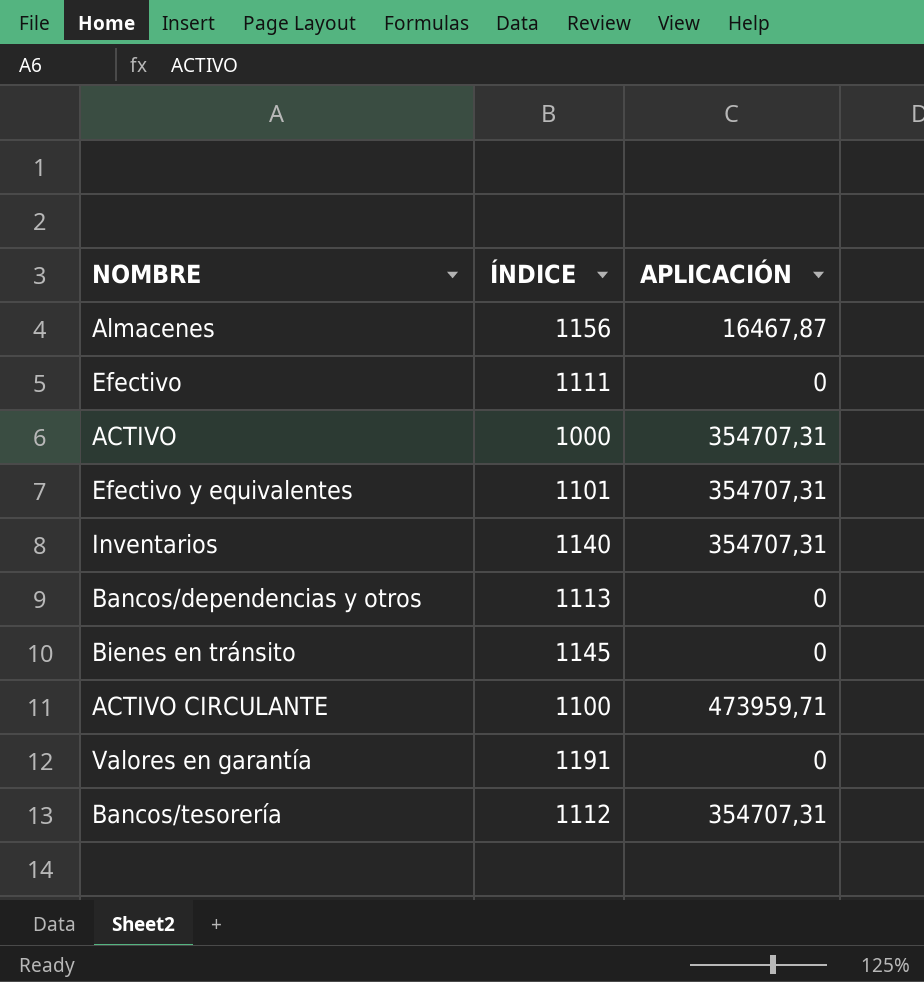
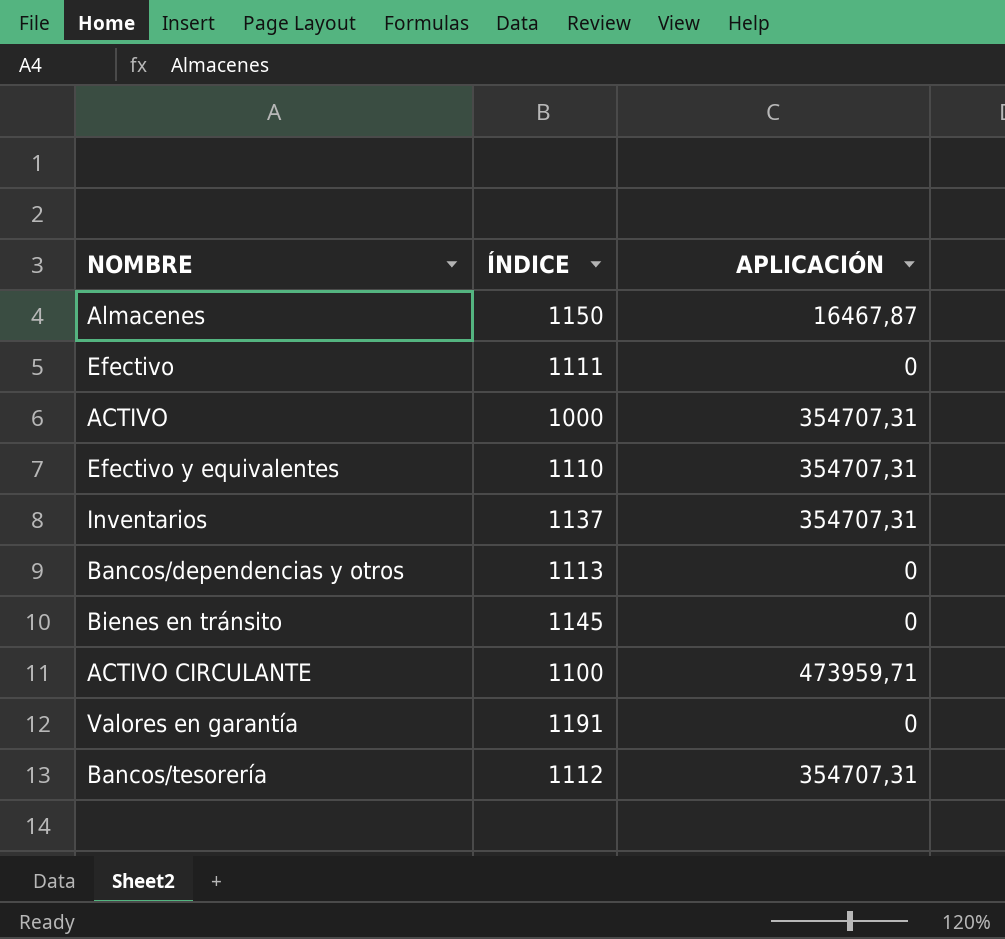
Almacenes | ÍNDICE: 1156 -> 1150
Efectivo y equivalentes | ÍNDICE: 1101 -> 1110
Inventarios | ÍNDICE: 1140 -> 1137

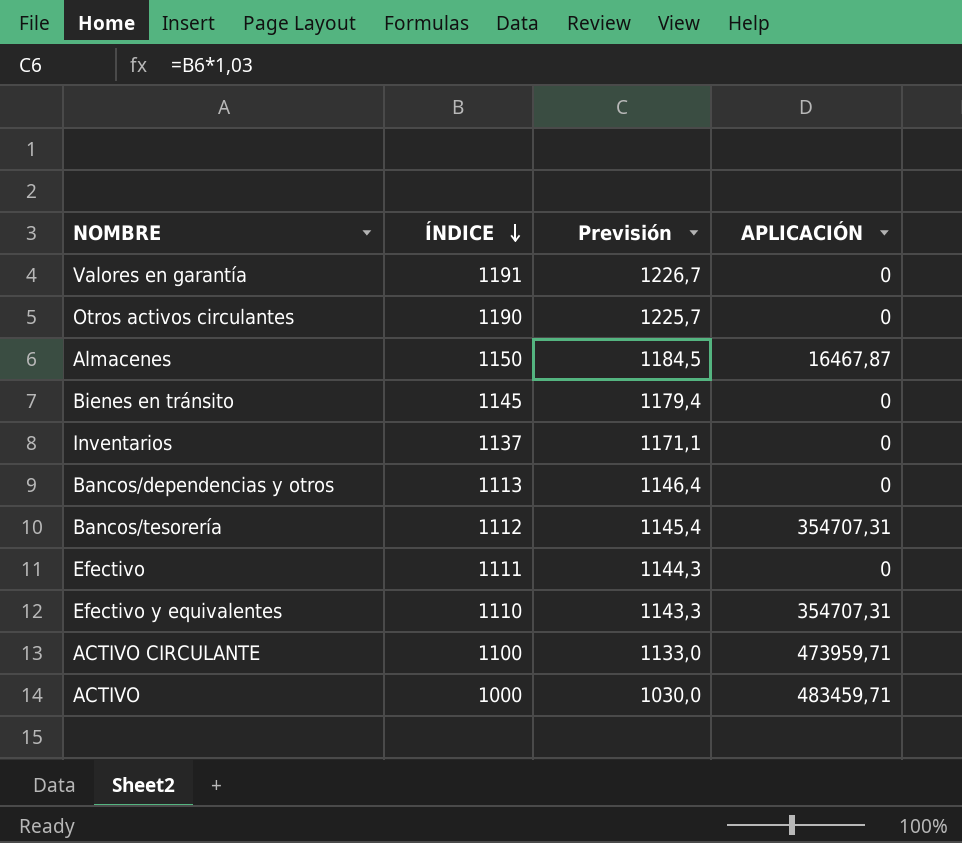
row order: none -> ÍNDICE descending
column Previsión | formula: none -> [ÍNDICE] * 1,03
row Otros activos circulantes: none -> 1190 | 1225,7 | 0
Inventarios | APLICACIÓN: 354707,31 -> 0
ACTIVO | APLICACIÓN: 354707,31 -> 483459,71

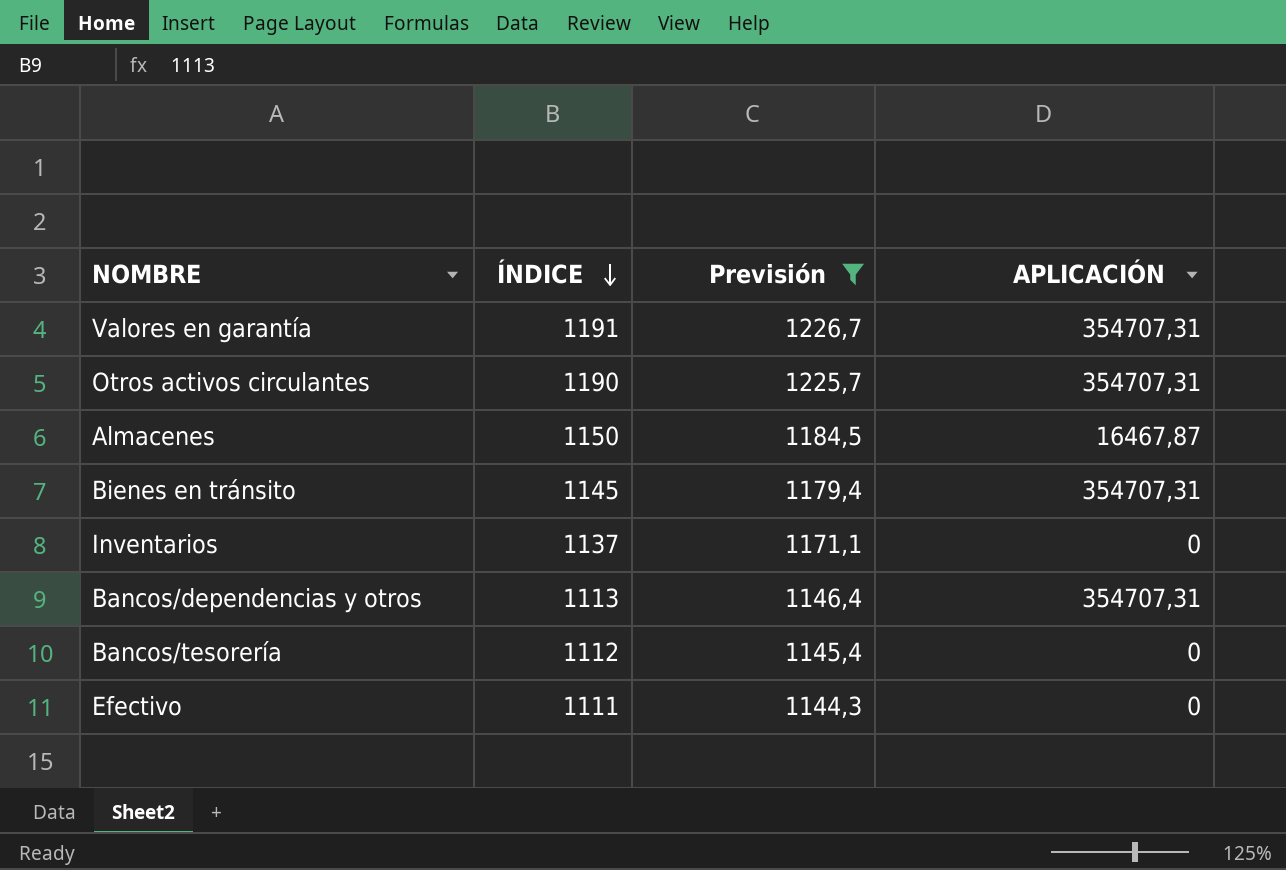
filter: none -> Previsión >= 1144,3
Valores en garantía | APLICACIÓN: 0 -> 354707,31
Otros activos circulantes | APLICACIÓN: 0 -> 354707,31
Bienes en tránsito | APLICACIÓN: 0 -> 354707,31
Bancos/dependencias y otros | APLICACIÓN: 0 -> 354707,31
Bancos/tesorería | APLICACIÓN: 354707,31 -> 0

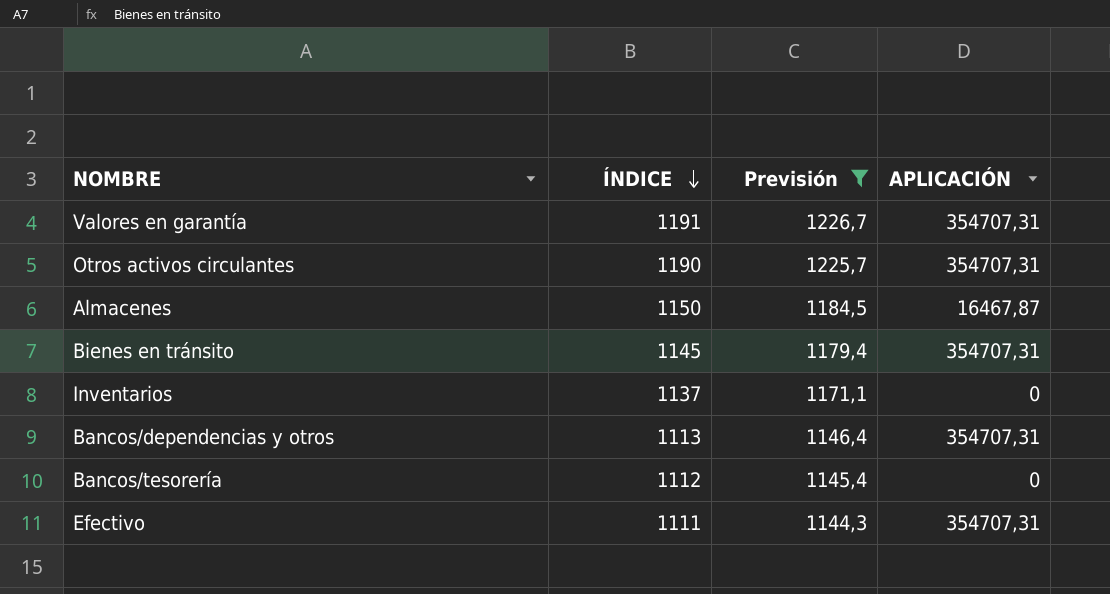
Efectivo | APLICACIÓN: 0 -> 354707,31

